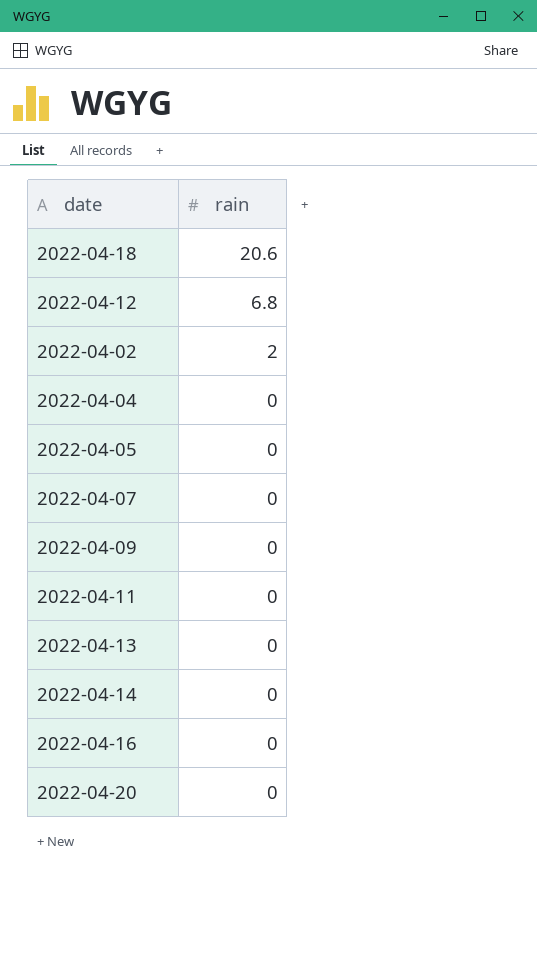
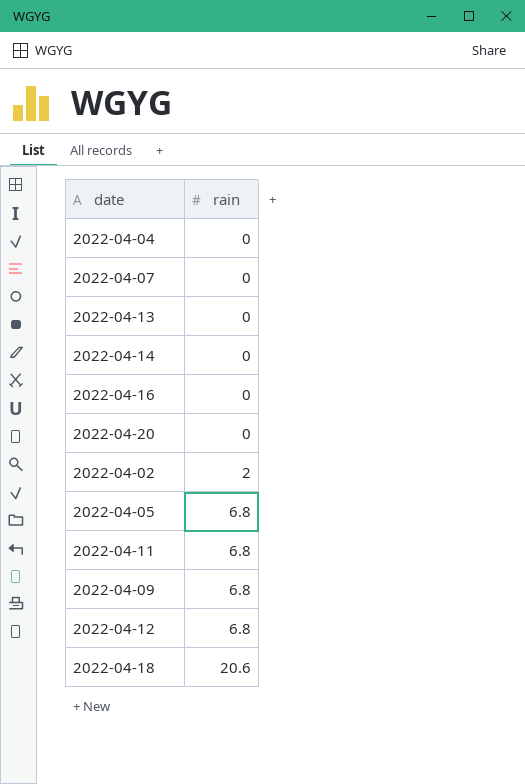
row order: rain descending -> rain ascending
2022-04-05 | rain: 0 -> 6.8
2022-04-11 | rain: 0 -> 6.8
2022-04-09 | rain: 0 -> 6.8

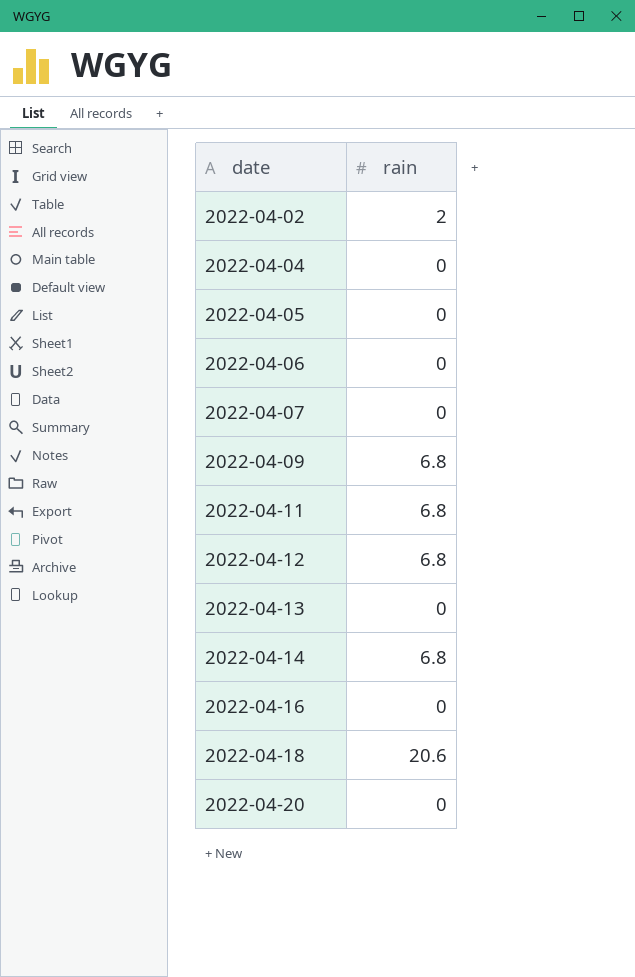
row order: rain ascending -> date ascending
2022-04-05 | rain: 6.8 -> 0
row 2022-04-06: none -> 0
2022-04-14 | rain: 0 -> 6.8

